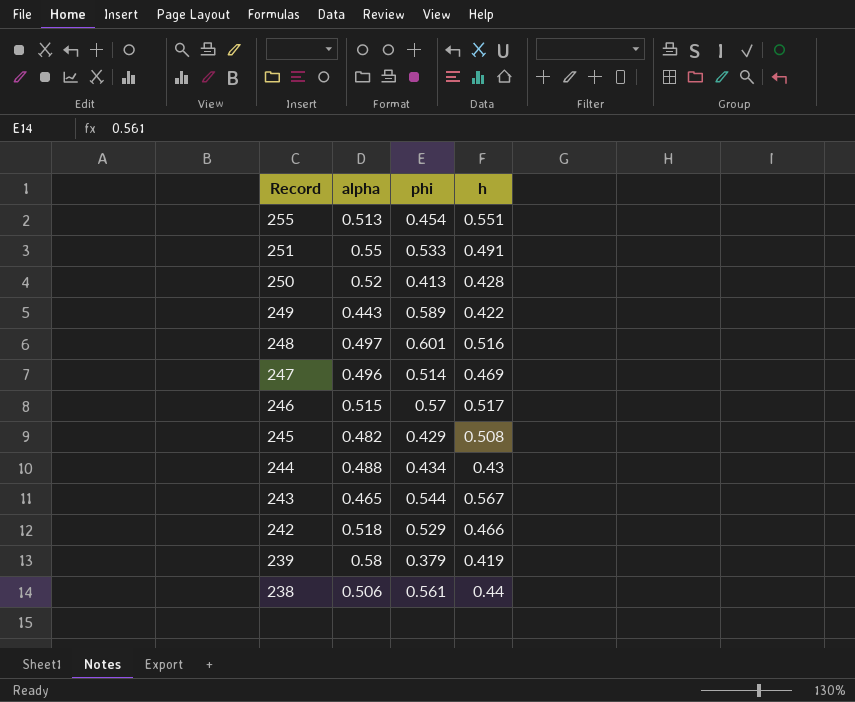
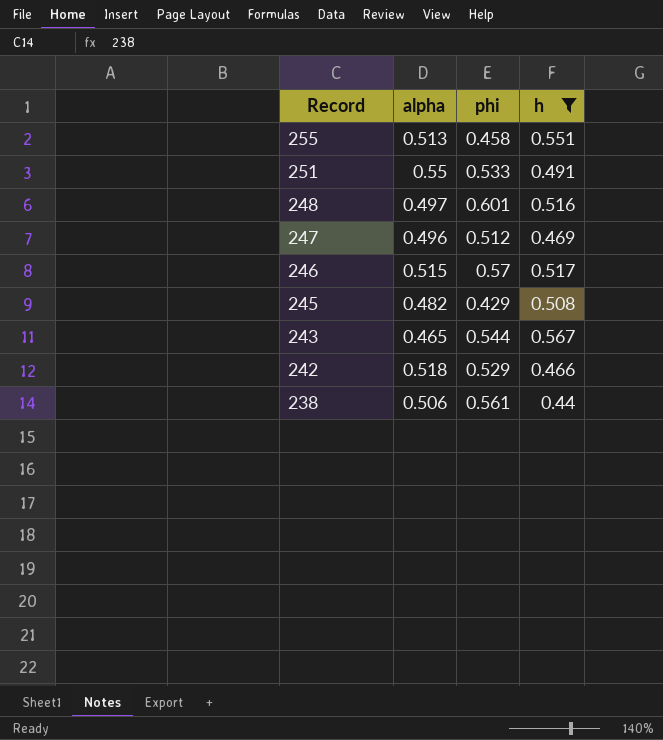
filter: none -> h >= 0.44
255 | phi: 0.454 -> 0.458
247 | phi: 0.514 -> 0.512

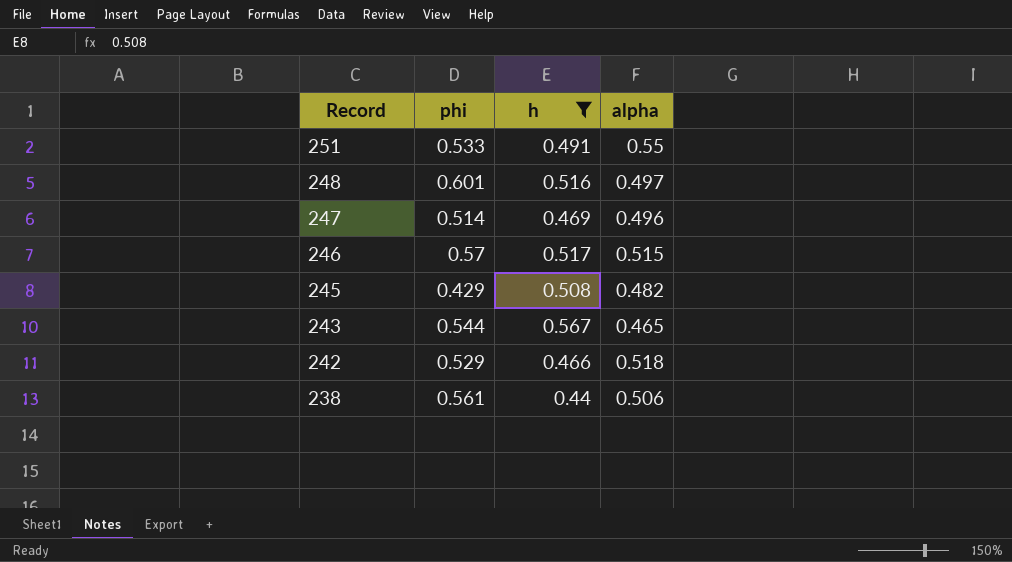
column alpha | position: 2 -> 4
row 255: 0.513 | 0.458 | 0.551 -> none
247 | phi: 0.512 -> 0.514

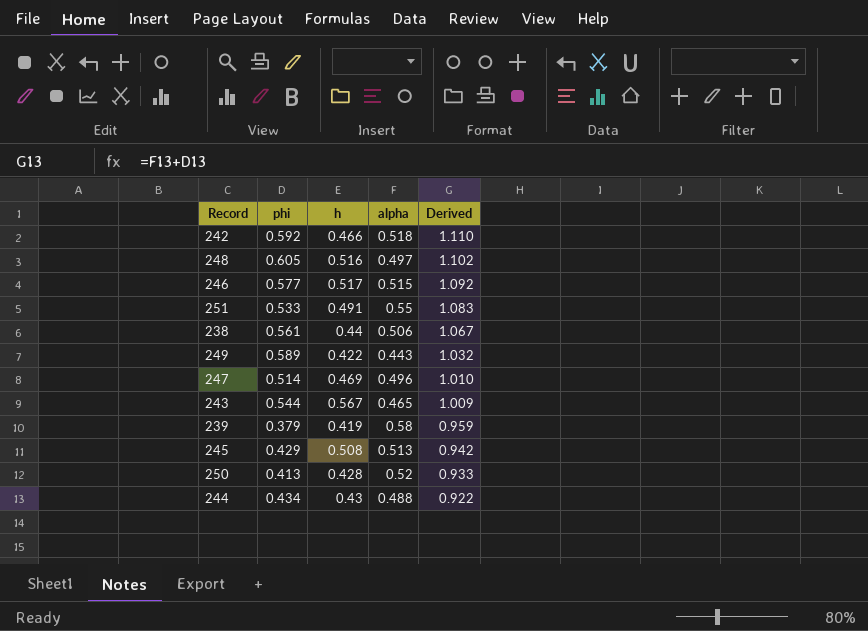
filter: h >= 0.44 -> none
row order: Record descending -> Derived descending
column Derived | formula: none -> [phi] + [alpha]
242 | phi: 0.529 -> 0.592
248 | phi: 0.601 -> 0.605
246 | phi: 0.57 -> 0.577
245 | alpha: 0.482 -> 0.513

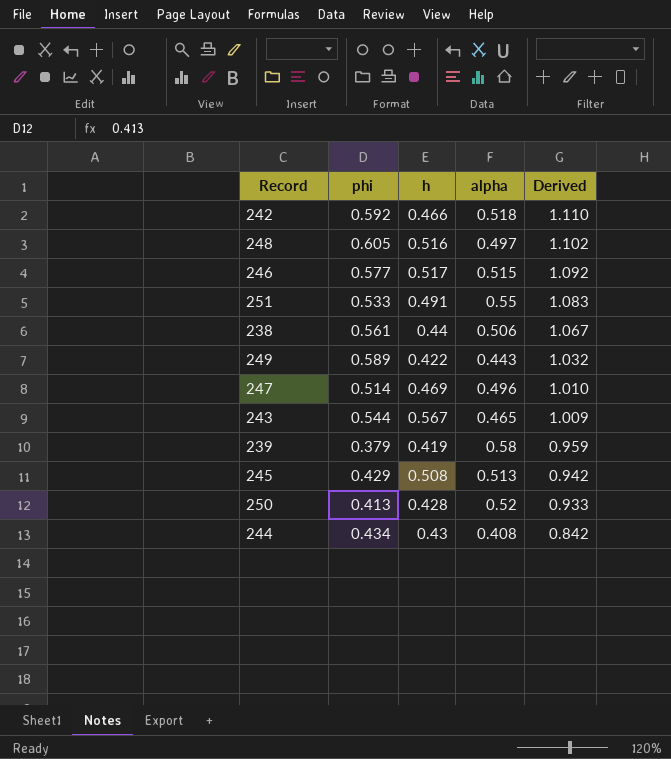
244 | alpha: 0.488 -> 0.408
244 | Derived: 0.922 -> 0.842

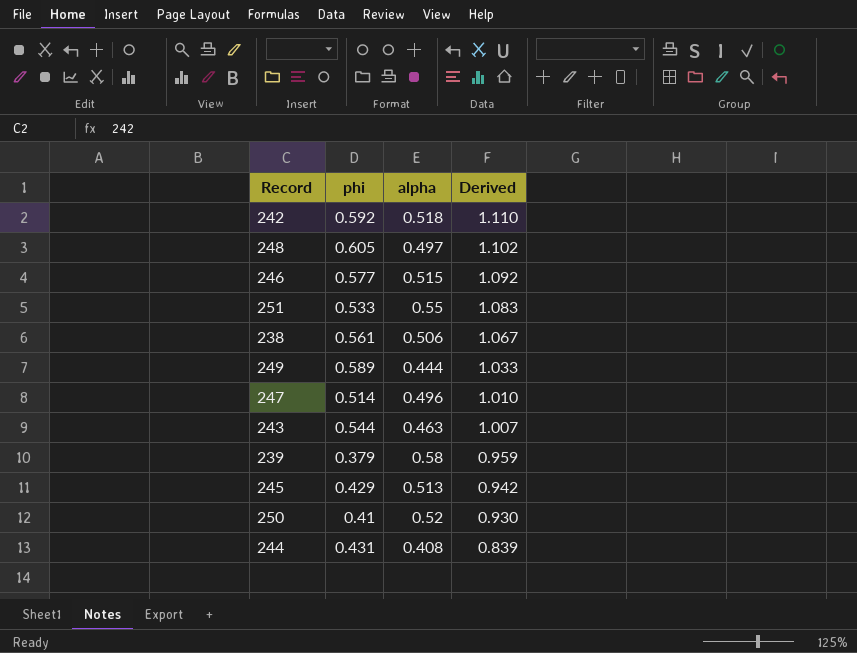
column h | position: 3 -> none
249 | alpha: 0.443 -> 0.444
249 | Derived: 1.032 -> 1.033
243 | alpha: 0.465 -> 0.463
243 | Derived: 1.009 -> 1.007
250 | phi: 0.413 -> 0.41
250 | Derived: 0.933 -> 0.930
244 | phi: 0.434 -> 0.431
244 | Derived: 0.842 -> 0.839

